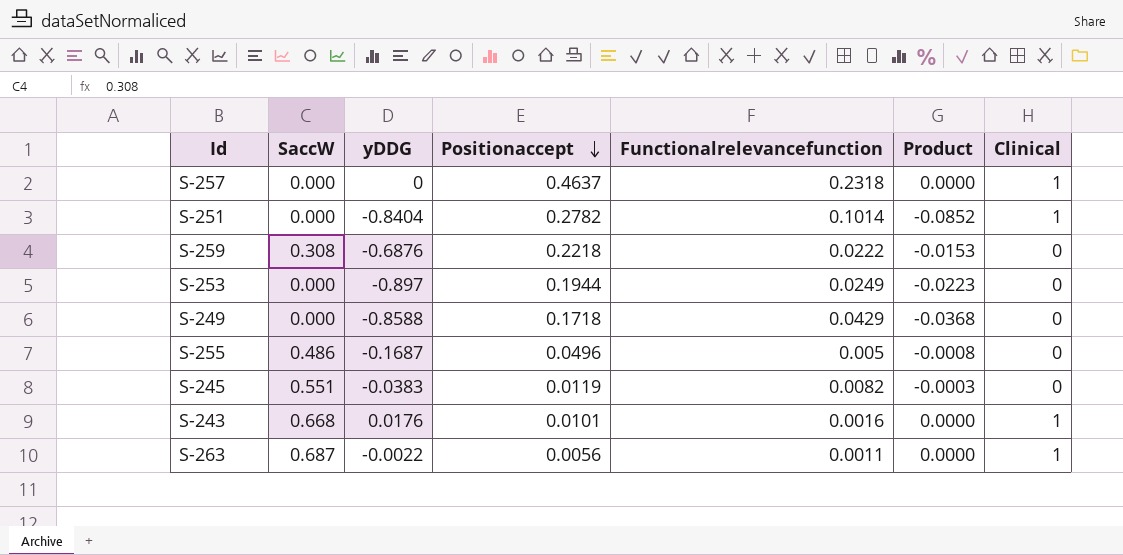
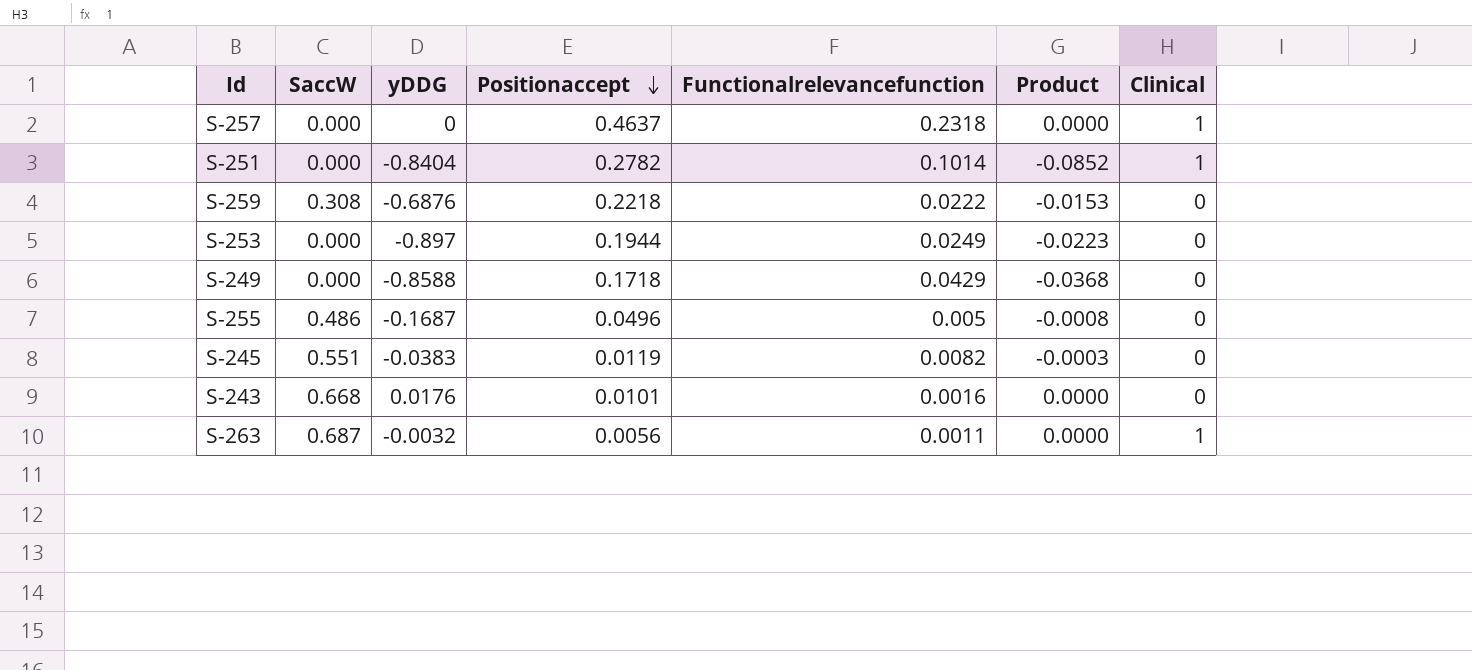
S-243 | Clinical: 1 -> 0
S-263 | yDDG: -0.0022 -> -0.0032

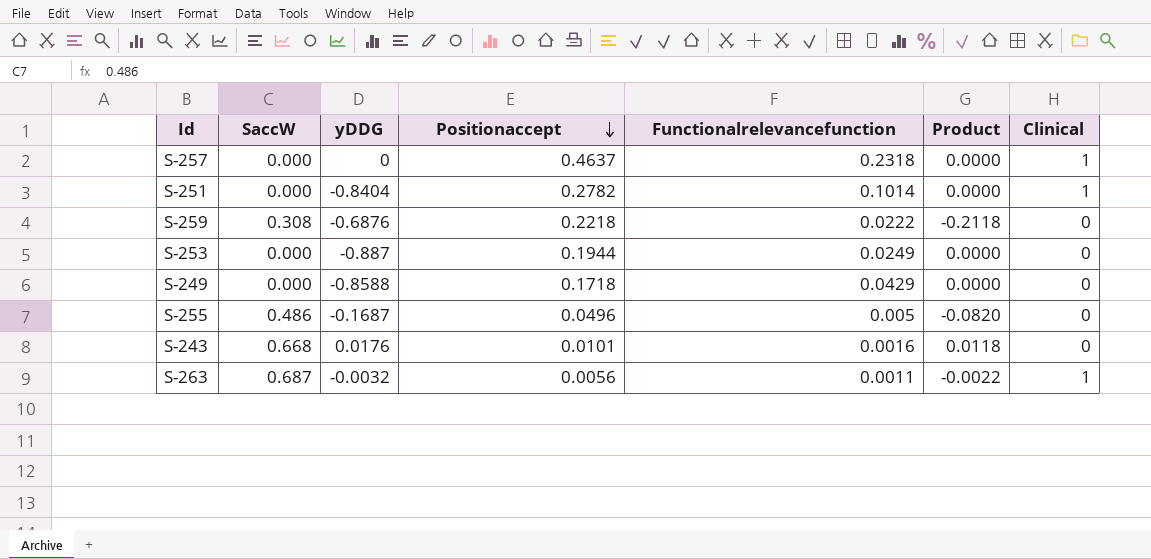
column Product | formula: [yDDG] * [Functionalrelevancefunction] -> [SaccW] * [yDDG]
row S-245: 0.551 | -0.0383 | 0.0119 | 0.0082 | -0.0003 | 0 -> none
S-253 | yDDG: -0.897 -> -0.887

